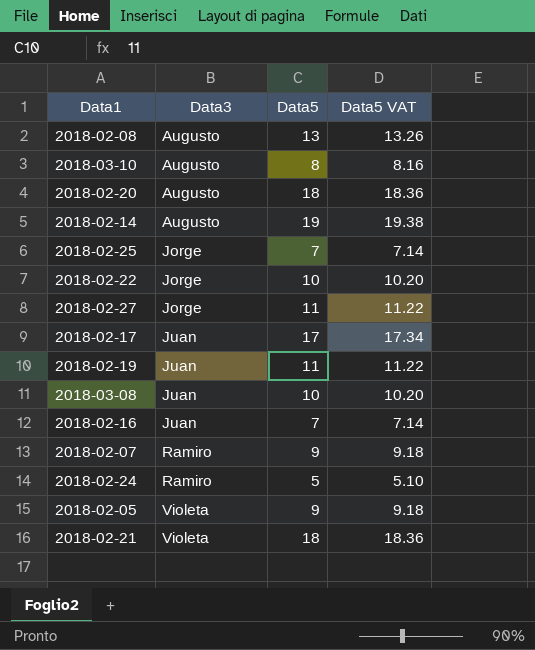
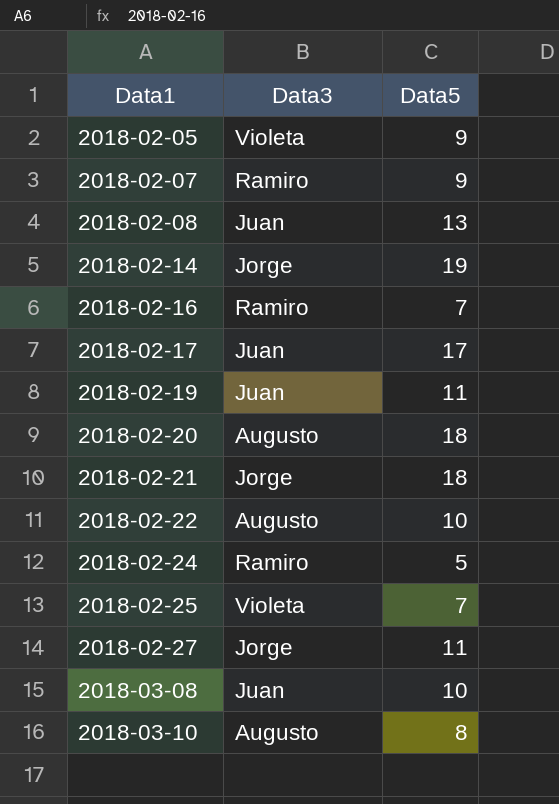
row order: Data3 ascending -> Data1 ascending
column Data5 VAT | formula: [Data5] * 1.02 -> none
2018-02-08 | Data3: Augusto -> Juan
2018-02-14 | Data3: Augusto -> Jorge
2018-02-16 | Data3: Juan -> Ramiro
2018-02-21 | Data3: Violeta -> Jorge
2018-02-22 | Data3: Jorge -> Augusto
2018-02-25 | Data3: Jorge -> Violeta

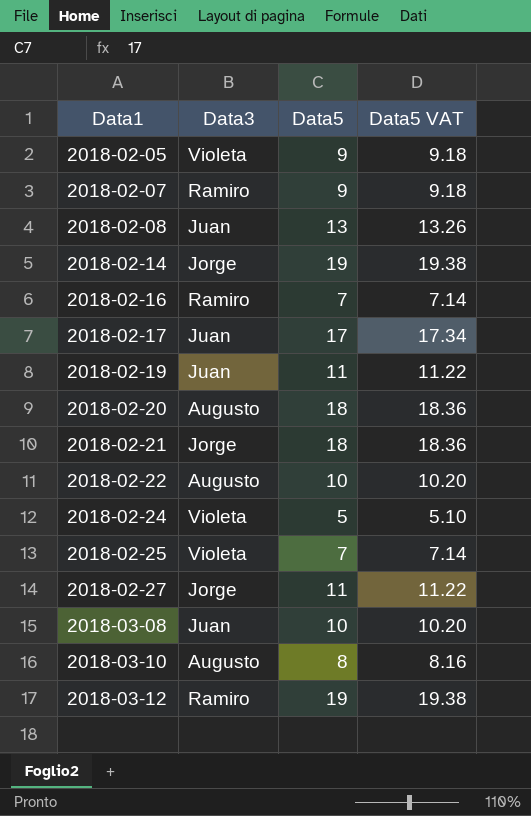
column Data5 VAT | formula: none -> [Data5] * 1.02
2018-02-24 | Data3: Ramiro -> Violeta
row 2018-03-12: none -> Ramiro | 19 | 19.38

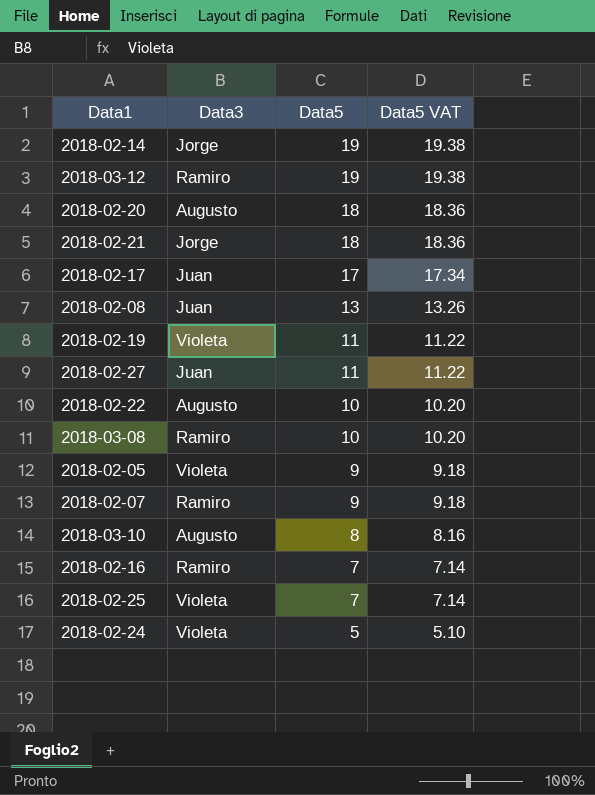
row order: Data1 ascending -> Data5 descending
2018-02-19 | Data3: Juan -> Violeta
2018-02-27 | Data3: Jorge -> Juan
2018-03-08 | Data3: Juan -> Ramiro

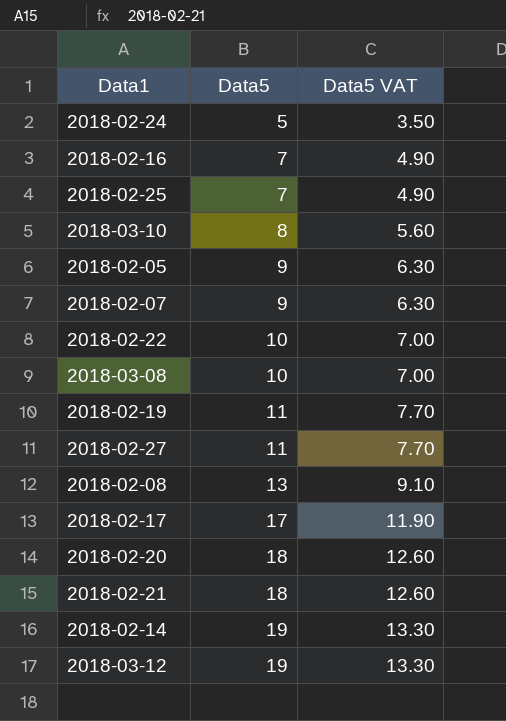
row order: Data5 descending -> Data5 ascending
column Data3 | position: 2 -> none
column Data5 VAT | formula: [Data5] * 1.02 -> [Data5] * 0.7

